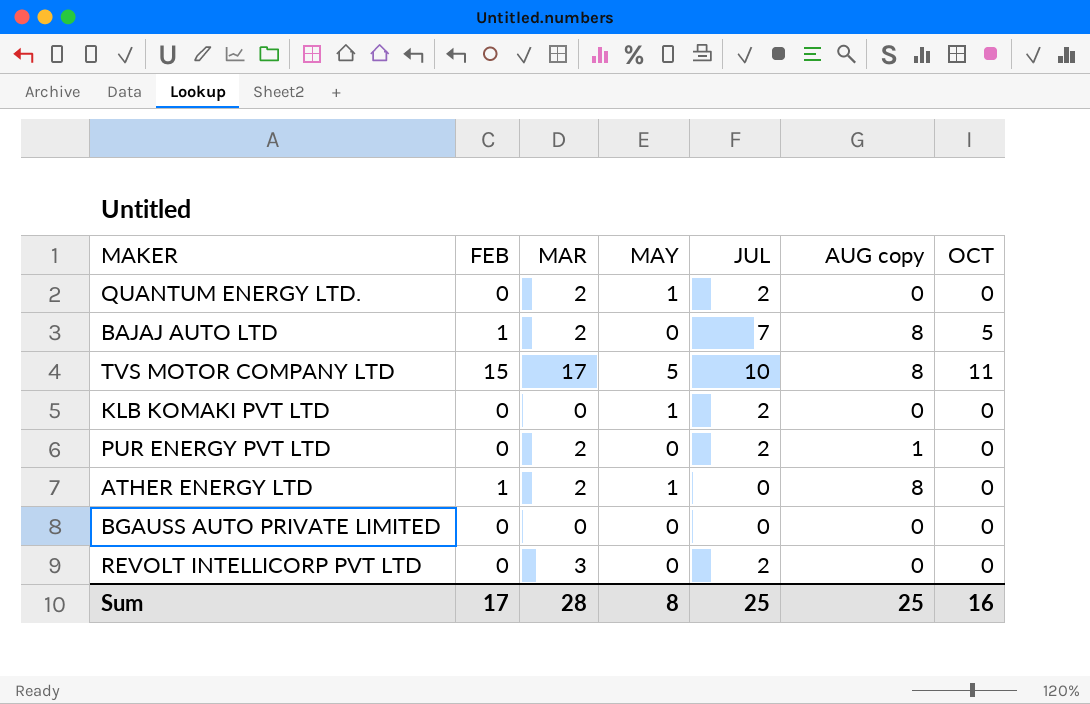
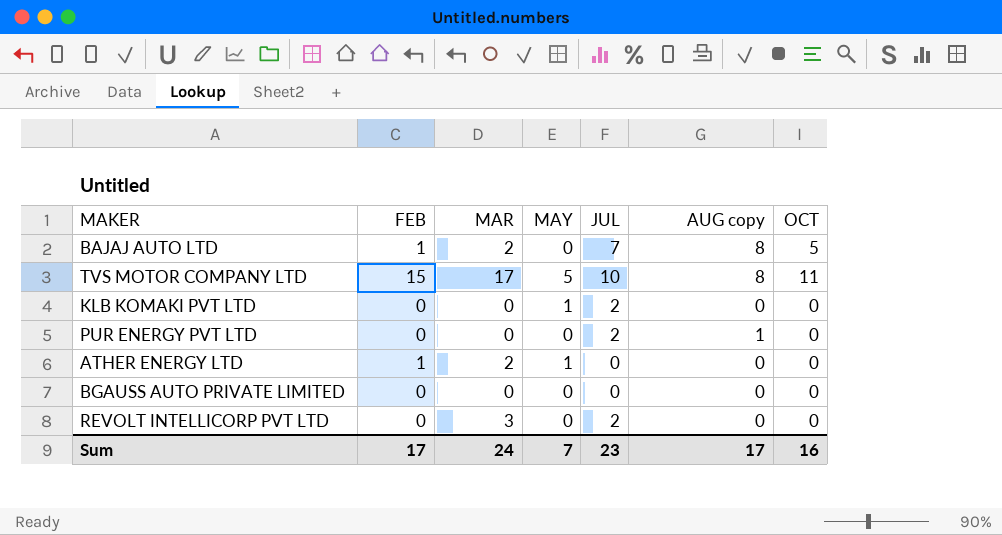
row QUANTUM ENERGY LTD.: 0 | 2 | 1 | 2 | 0 | 0 -> none
PUR ENERGY PVT LTD | MAR: 2 -> 0
ATHER ENERGY LTD | AUG copy: 8 -> 0
Sum | MAR: 28 -> 24
Sum | MAY: 8 -> 7
Sum | JUL: 25 -> 23
Sum | AUG copy: 25 -> 17

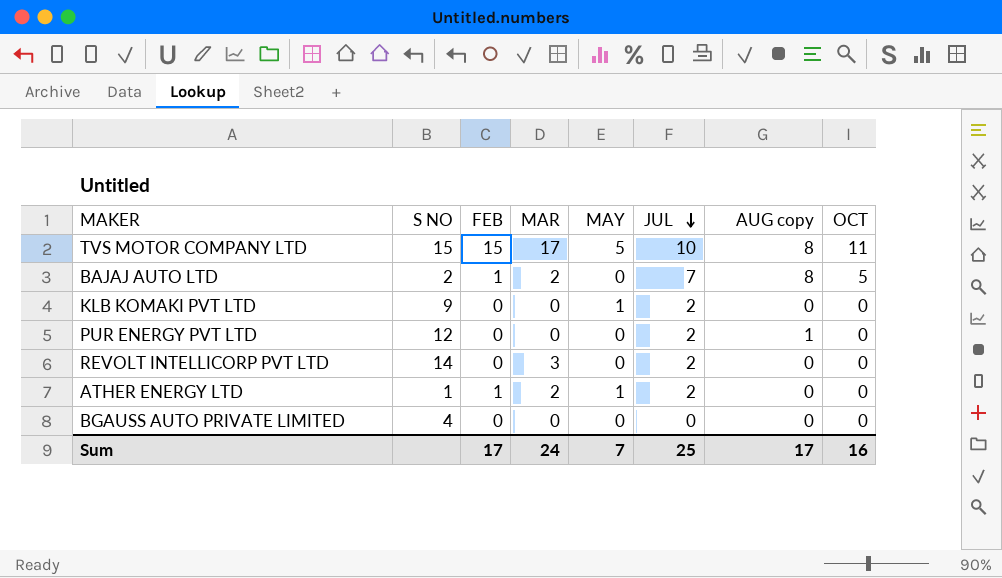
row order: none -> JUL descending
column S NO | position: none -> 2
ATHER ENERGY LTD | JUL: 0 -> 2
Sum | JUL: 23 -> 25

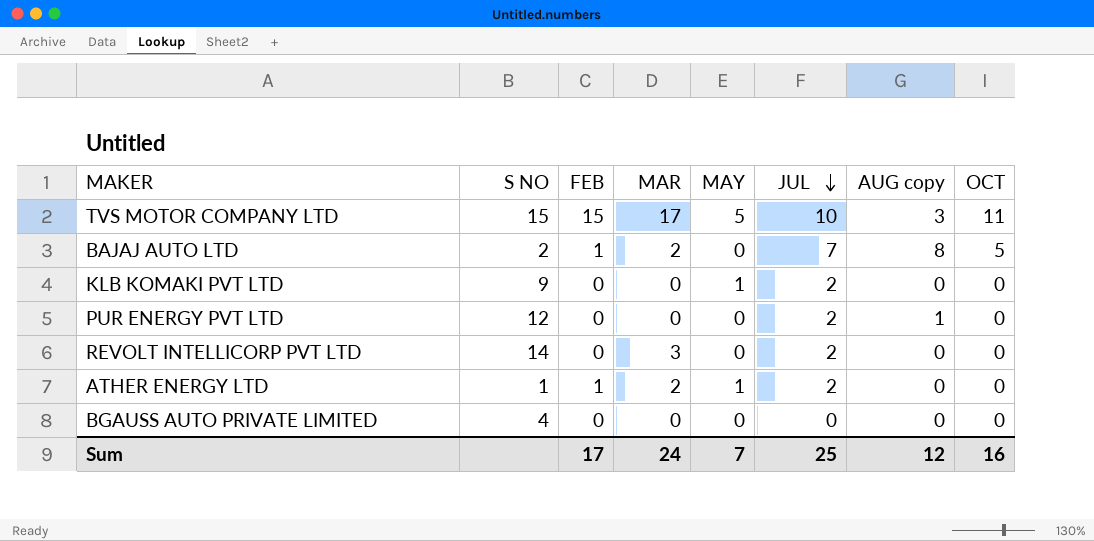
TVS MOTOR COMPANY LTD | AUG copy: 8 -> 3
Sum | AUG copy: 17 -> 12

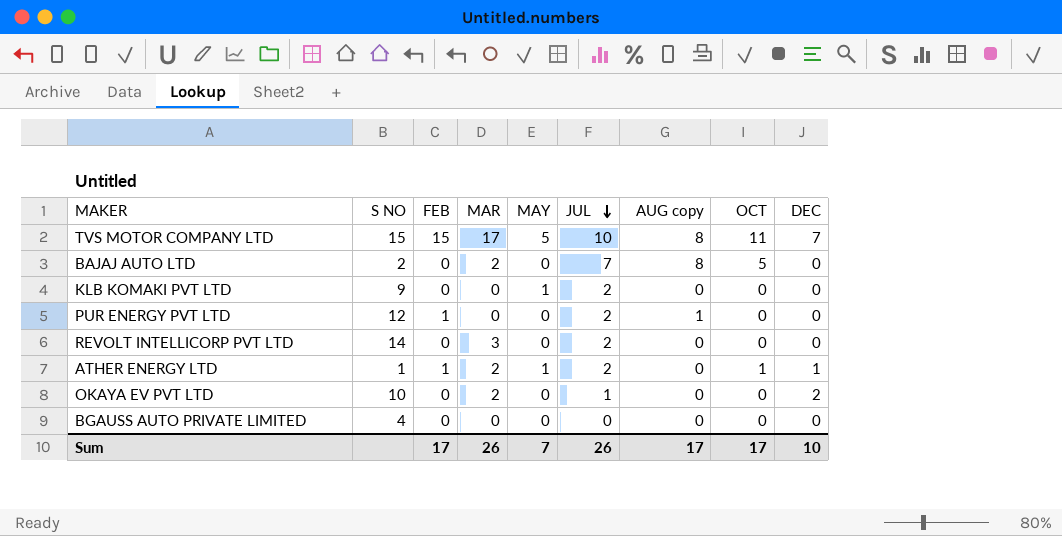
column DEC | position: none -> 9
TVS MOTOR COMPANY LTD | AUG copy: 3 -> 8
BAJAJ AUTO LTD | FEB: 1 -> 0
PUR ENERGY PVT LTD | FEB: 0 -> 1
ATHER ENERGY LTD | OCT: 0 -> 1
row OKAYA EV PVT LTD: none -> 10 | 0 | 2 | 0 | 1 | 0 | 0 | 2
Sum | MAR: 24 -> 26
Sum | JUL: 25 -> 26
Sum | AUG copy: 12 -> 17
Sum | OCT: 16 -> 17

